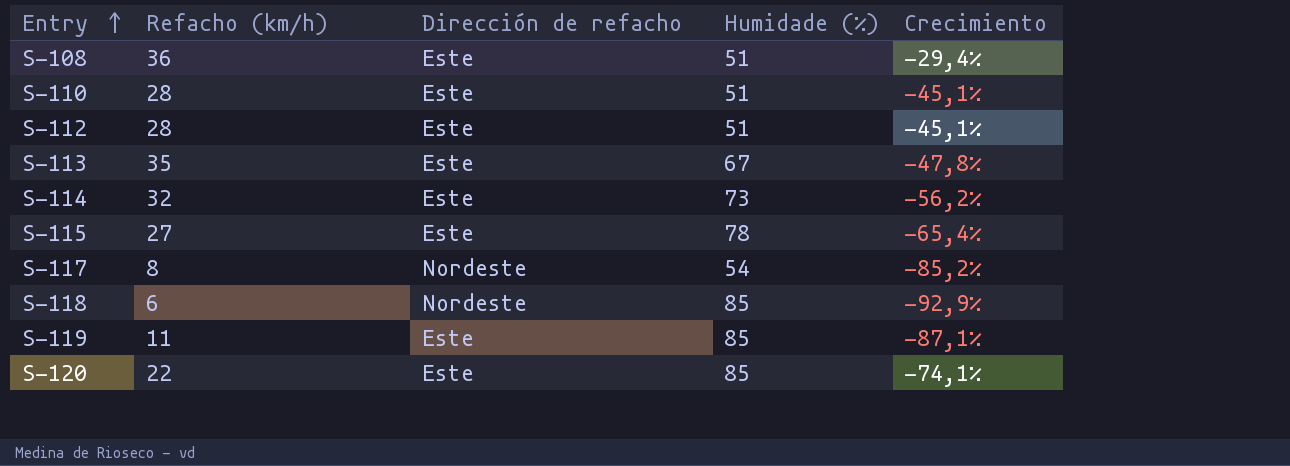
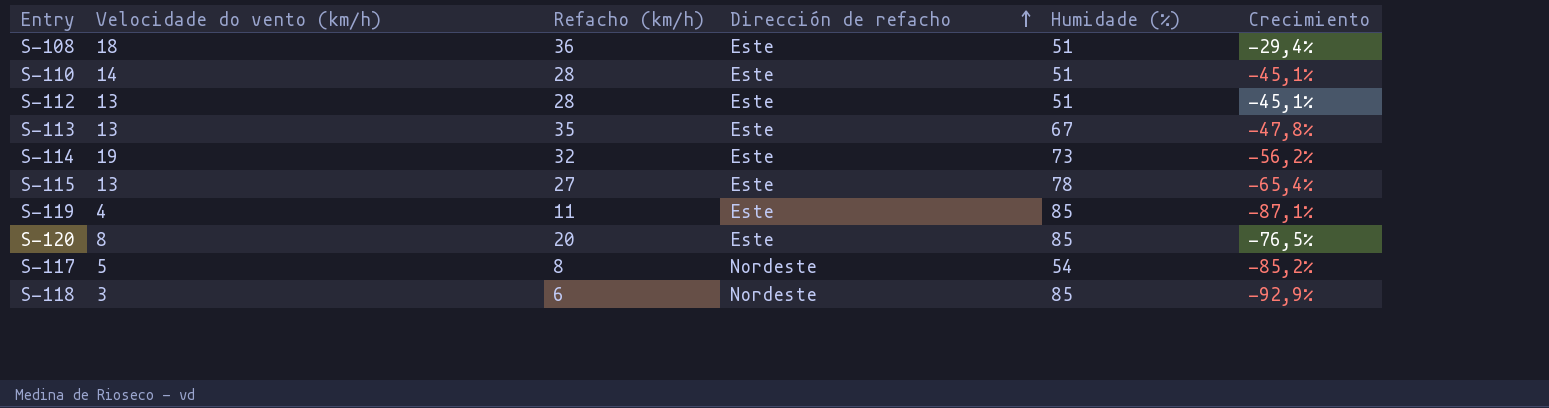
row order: Entry ascending -> Dirección de refacho ascending
column Velocidade do vento (km/h) | position: none -> 2
S-120 | Refacho (km/h): 22 -> 20
S-120 | Crecimiento: -74,1% -> -76,5%

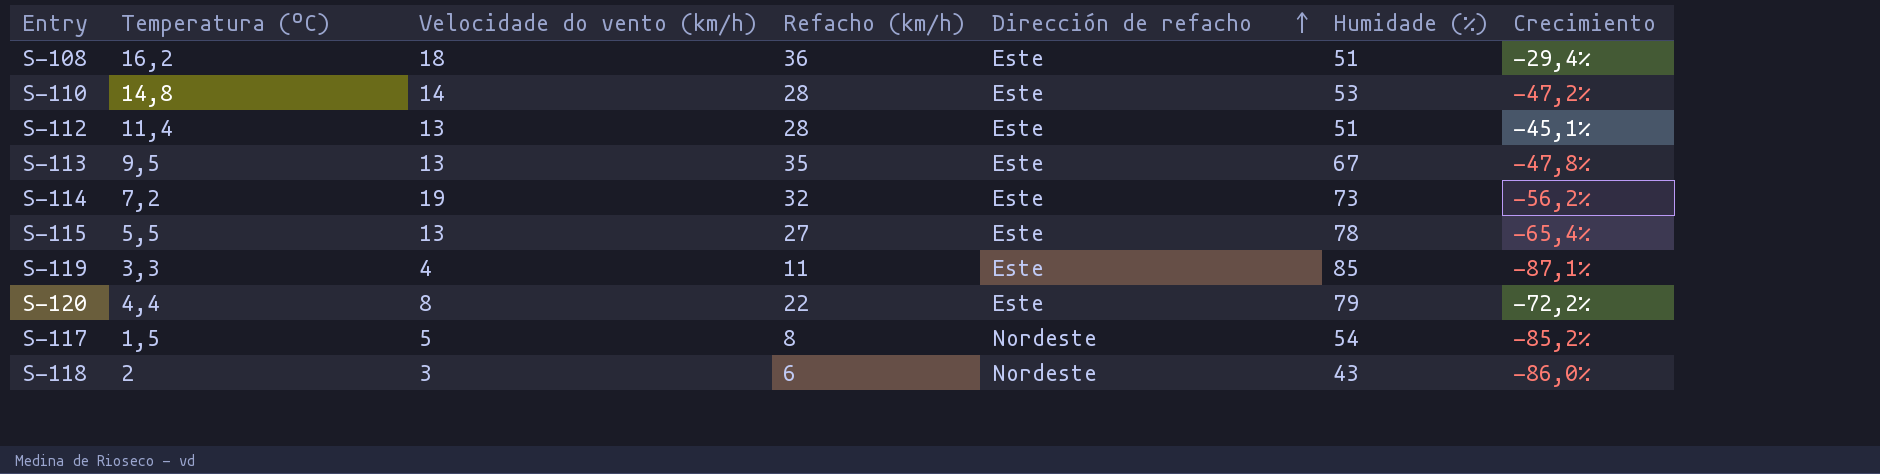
column Temperatura (ºC) | position: none -> 2
S-110 | Humidade (%): 51 -> 53
S-110 | Crecimiento: -45,1% -> -47,2%
S-120 | Refacho (km/h): 20 -> 22
S-120 | Humidade (%): 85 -> 79
S-120 | Crecimiento: -76,5% -> -72,2%
S-118 | Humidade (%): 85 -> 43
S-118 | Crecimiento: -92,9% -> -86,0%

